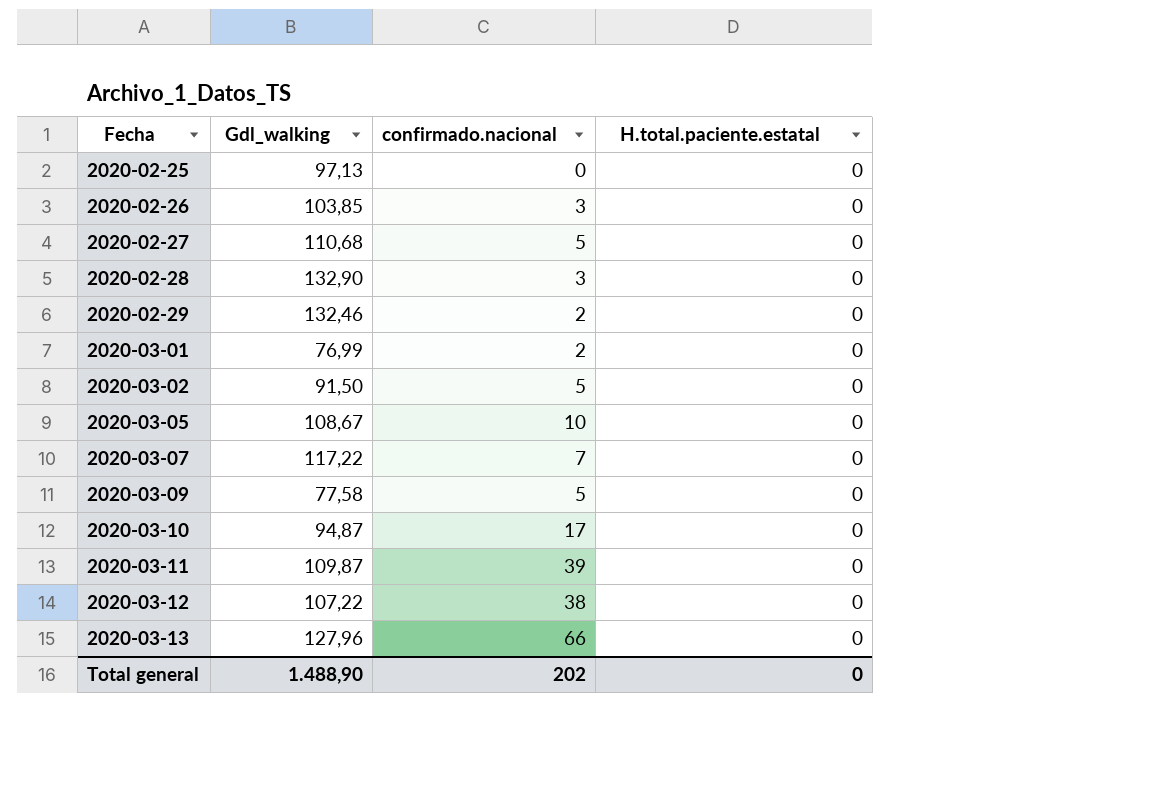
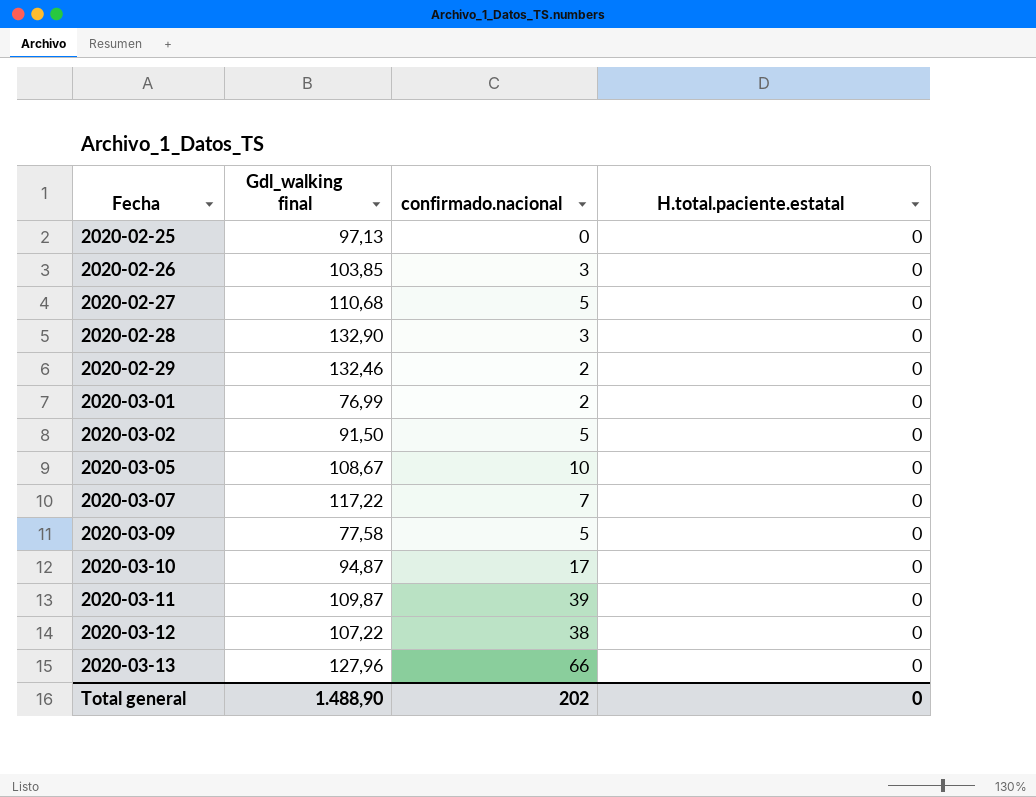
column name: Gdl_walking -> Gdl_walking final

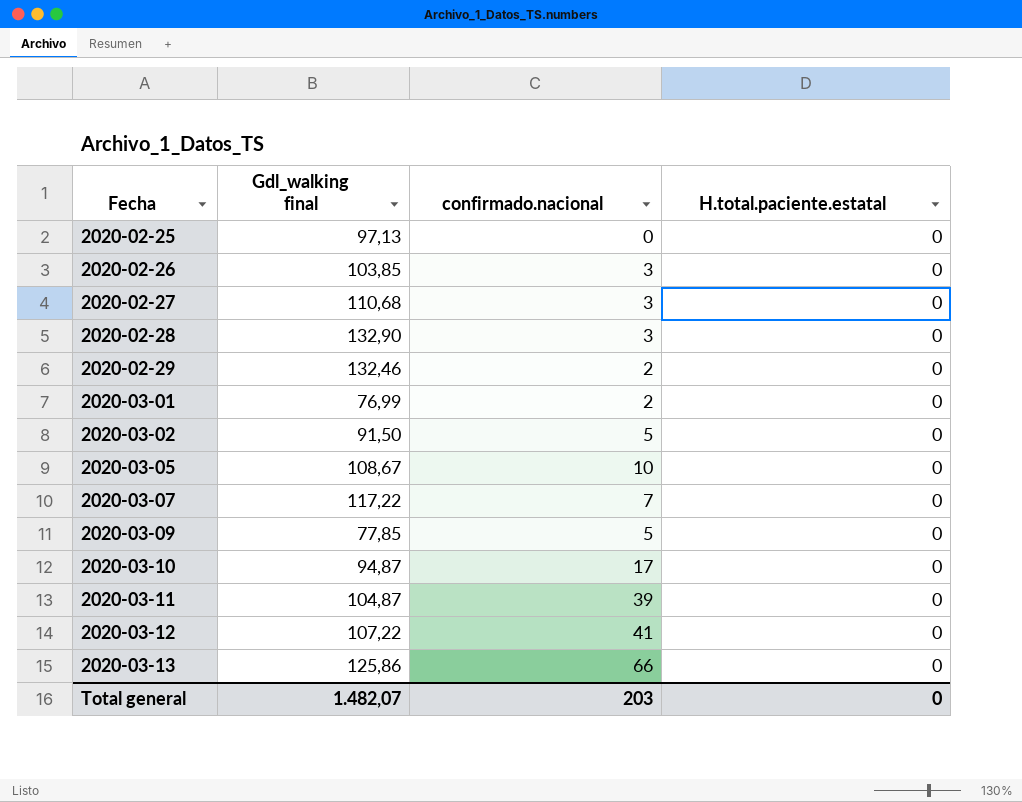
2020-02-27 | confirmado.nacional: 5 -> 3
2020-03-09 | Gdl_walking final: 77,58 -> 77,85
2020-03-11 | Gdl_walking final: 109,87 -> 104,87
2020-03-12 | confirmado.nacional: 38 -> 41
2020-03-13 | Gdl_walking final: 127,96 -> 125,86
Total general | Gdl_walking final: 1.488,90 -> 1.482,07
Total general | confirmado.nacional: 202 -> 203

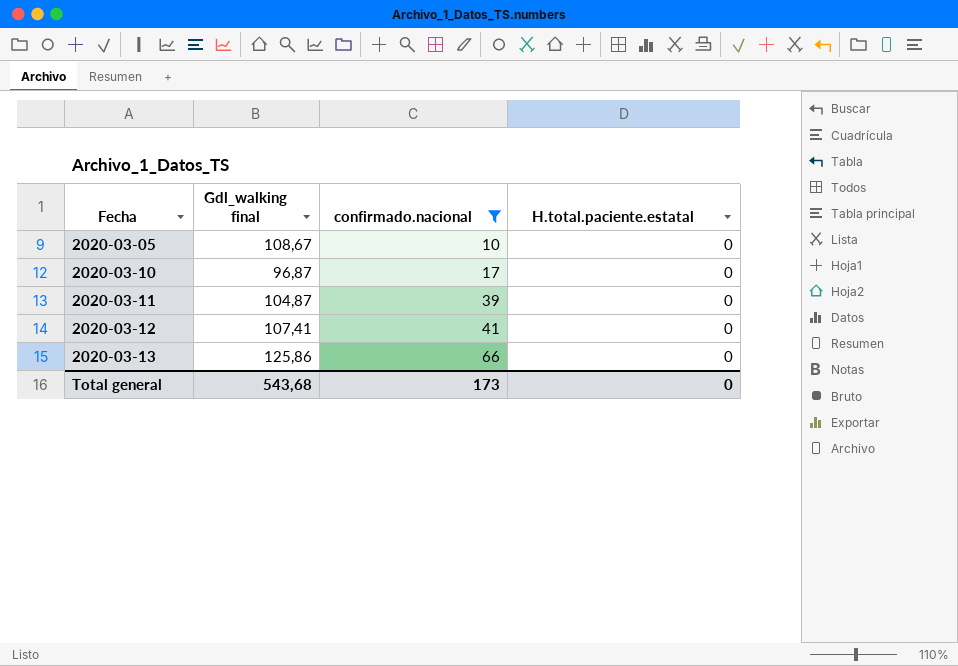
filter: none -> confirmado.nacional >= 10
2020-03-10 | Gdl_walking final: 94,87 -> 96,87
2020-03-12 | Gdl_walking final: 107,22 -> 107,41
Total general | Gdl_walking final: 1.482,07 -> 543,68
Total general | confirmado.nacional: 203 -> 173

